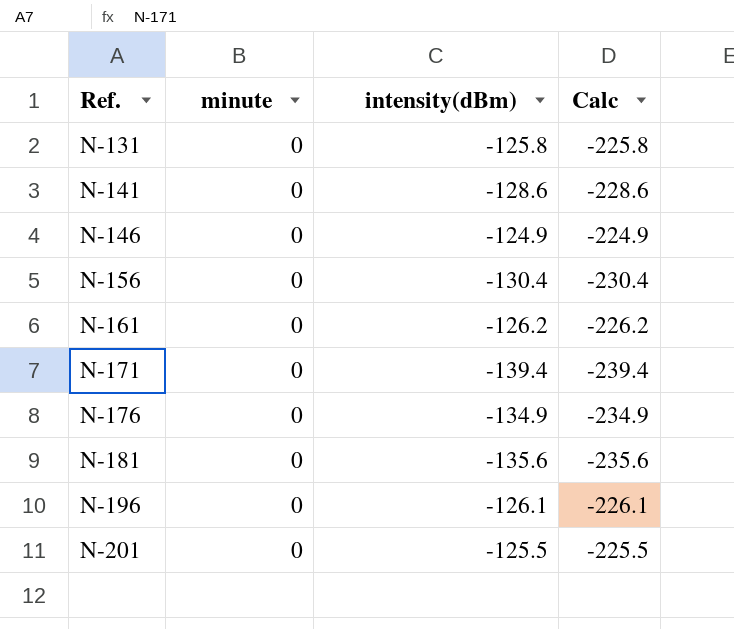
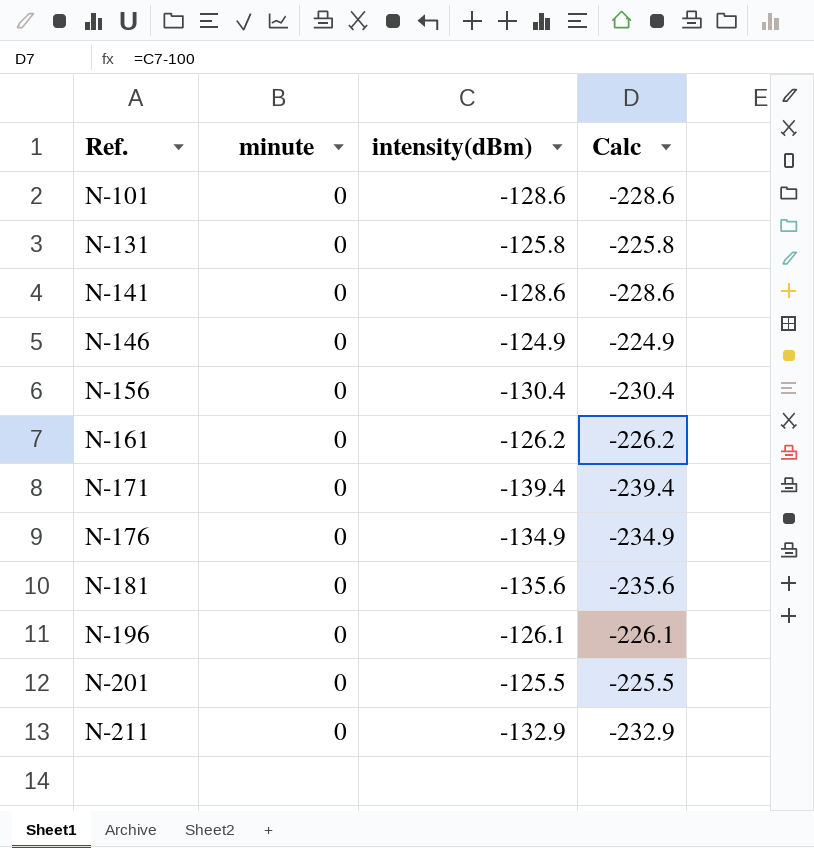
row N-101: none -> 0 | -128.6 | -228.6
row N-211: none -> 0 | -132.9 | -232.9

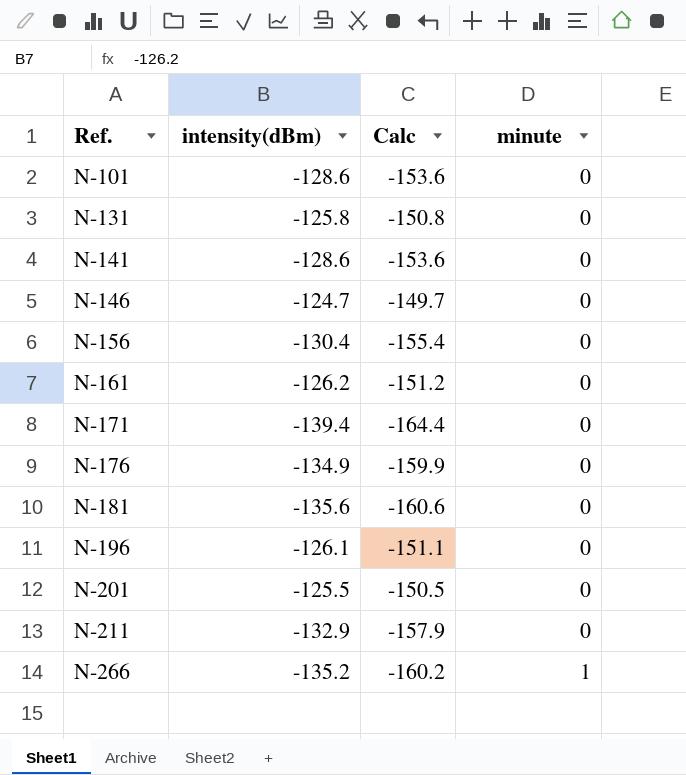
column Calc | formula: [intensity(dBm)] - 100 -> [intensity(dBm)] - 25
column minute | position: 2 -> 4
N-146 | intensity(dBm): -124.9 -> -124.7
row N-266: none -> -135.2 | -160.2 | 1

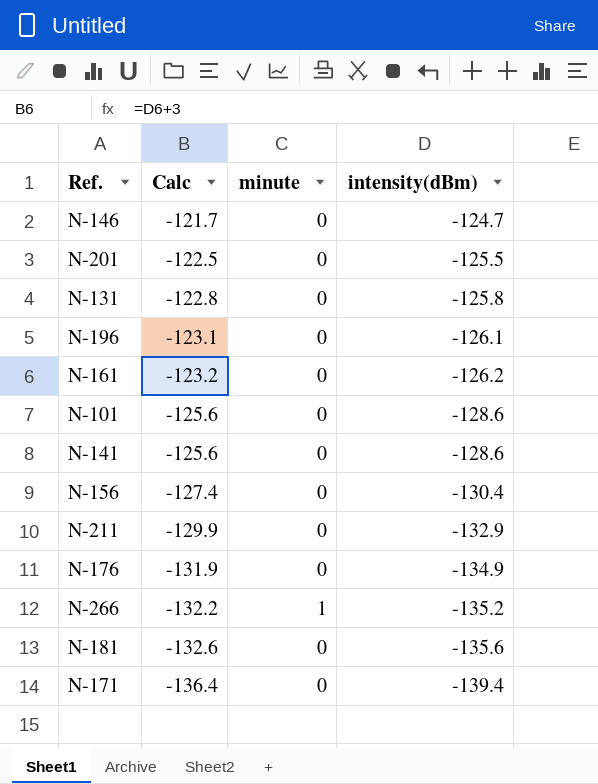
row order: Ref. ascending -> Calc descending
column Calc | formula: [intensity(dBm)] - 25 -> [intensity(dBm)] + 3
column intensity(dBm) | position: 2 -> 4

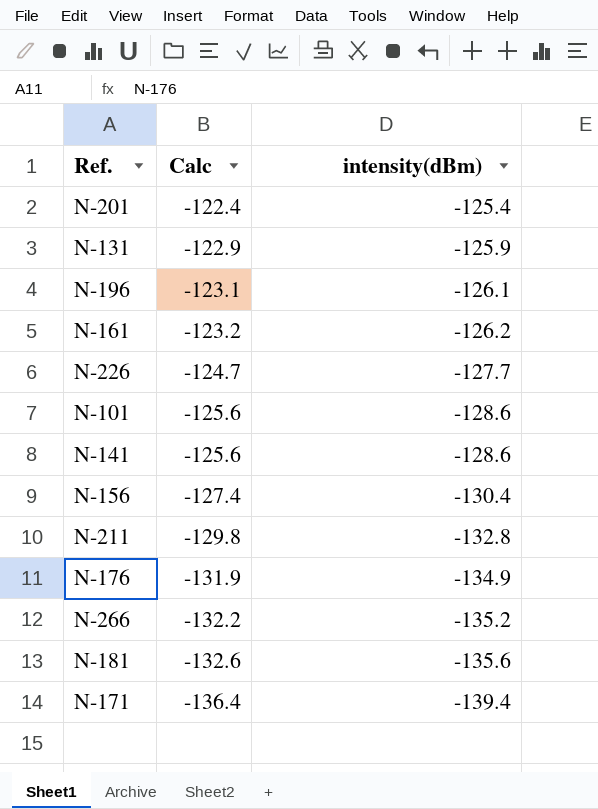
column minute | position: 3 -> none
row N-146: -121.7 | 0 | -124.7 -> none
N-201 | Calc: -122.5 -> -122.4
N-201 | intensity(dBm): -125.5 -> -125.4
N-131 | Calc: -122.8 -> -122.9
N-131 | intensity(dBm): -125.8 -> -125.9
row N-226: none -> -124.7 | -127.7
N-211 | Calc: -129.9 -> -129.8
N-211 | intensity(dBm): -132.9 -> -132.8

